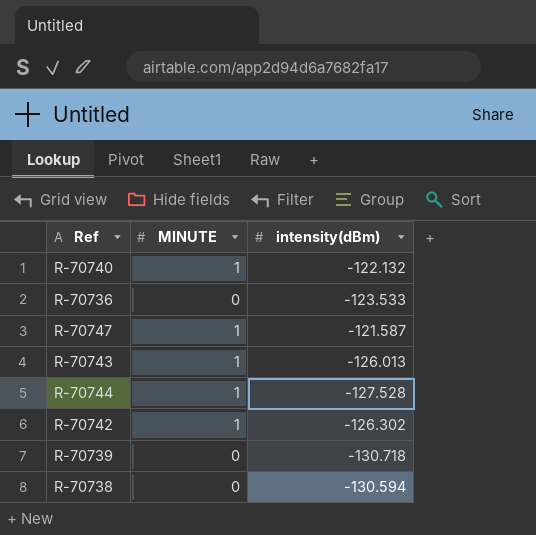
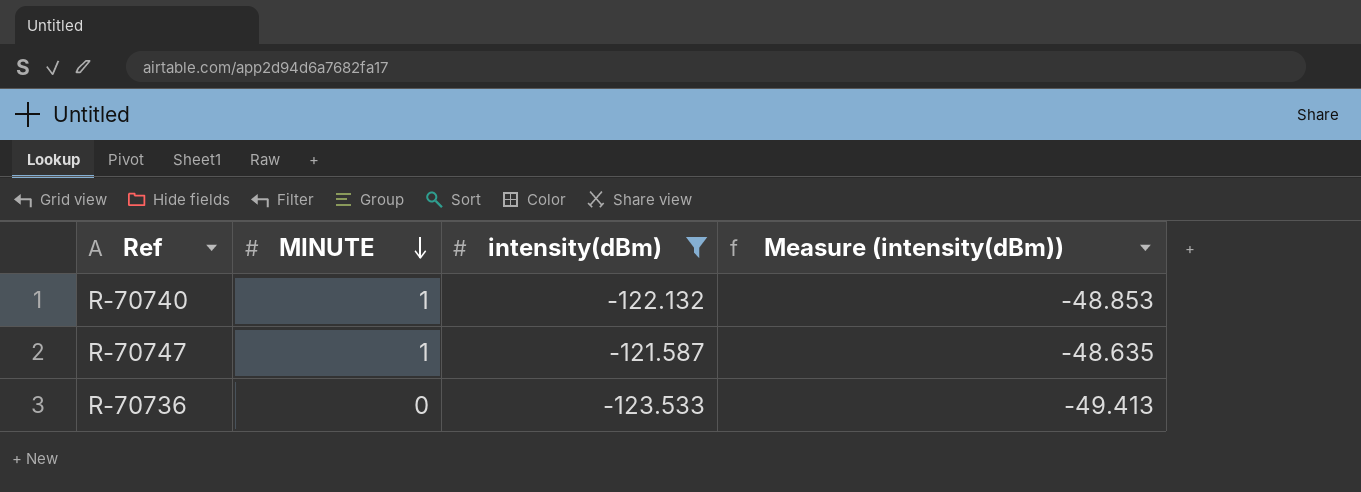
filter: none -> intensity(dBm) >= -123.533
row order: none -> MINUTE descending
column Measure (intensity(dBm)) | formula: none -> [intensity(dBm)] * 0.4

